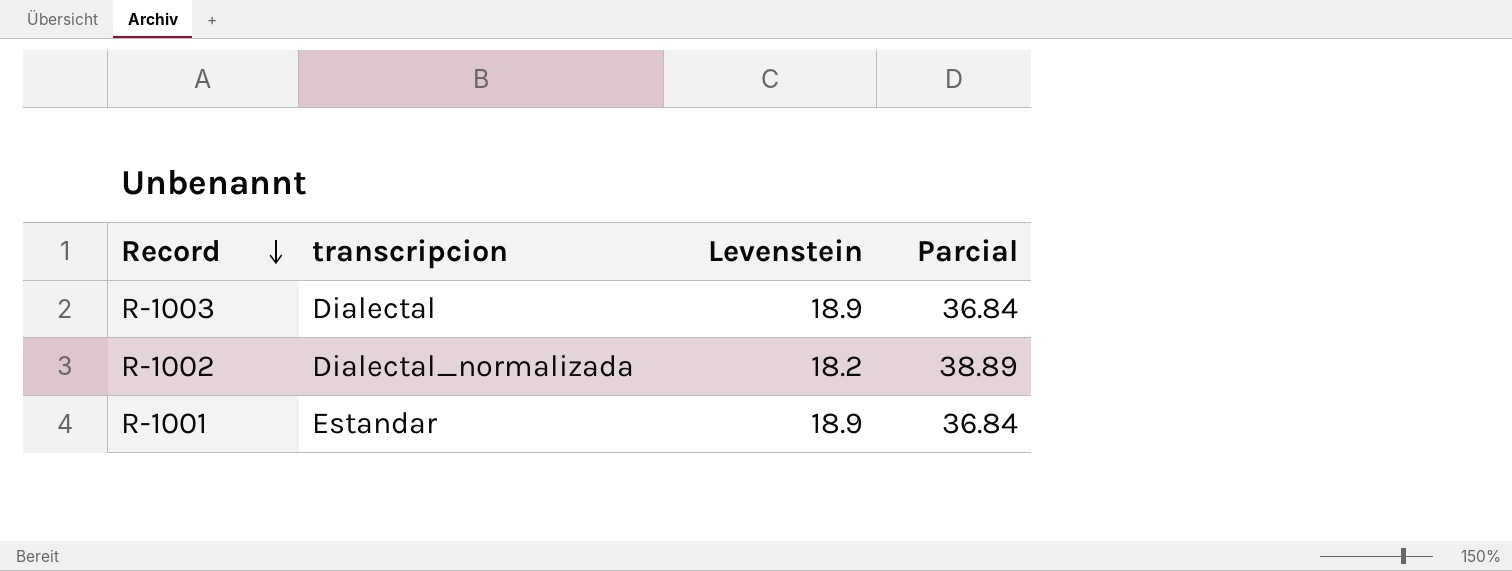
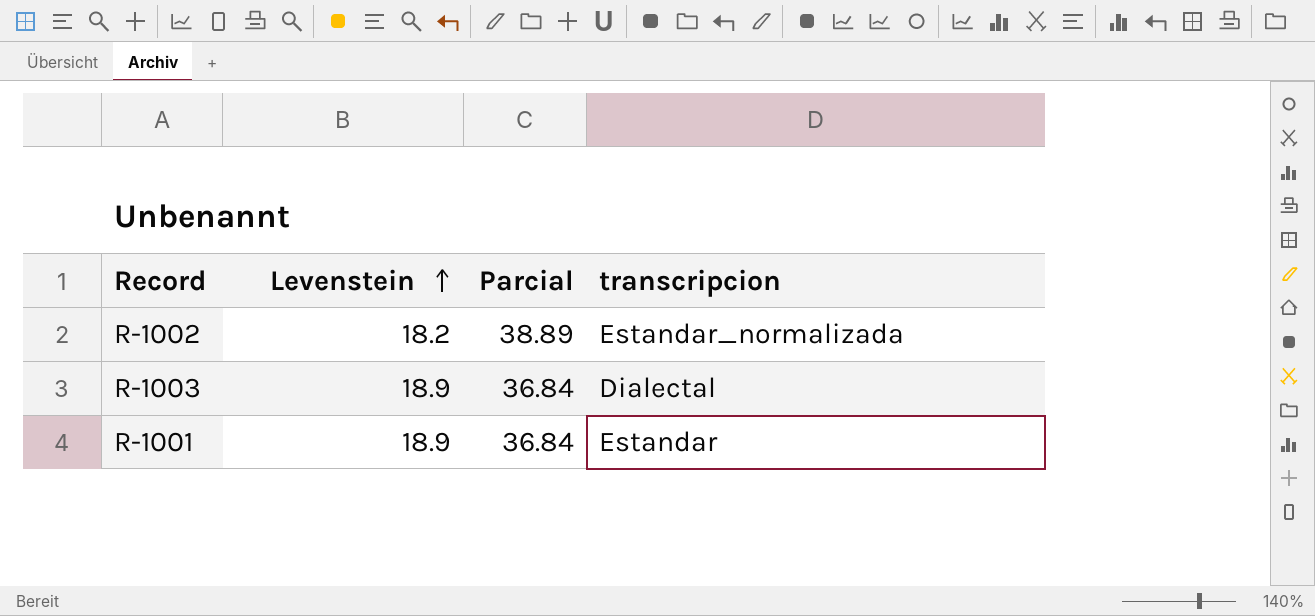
row order: Record descending -> Levenstein ascending
column transcripcion | position: 2 -> 4
R-1002 | transcripcion: Dialectal_normalizada -> Estandar_normalizada

